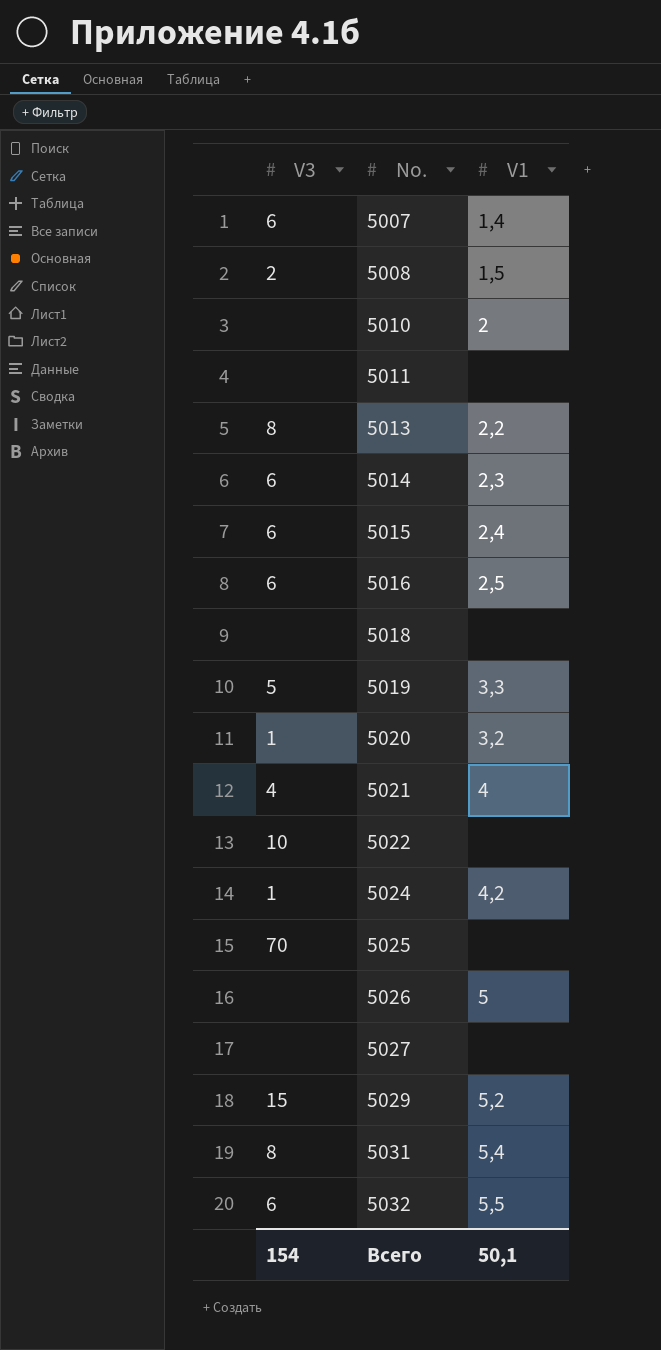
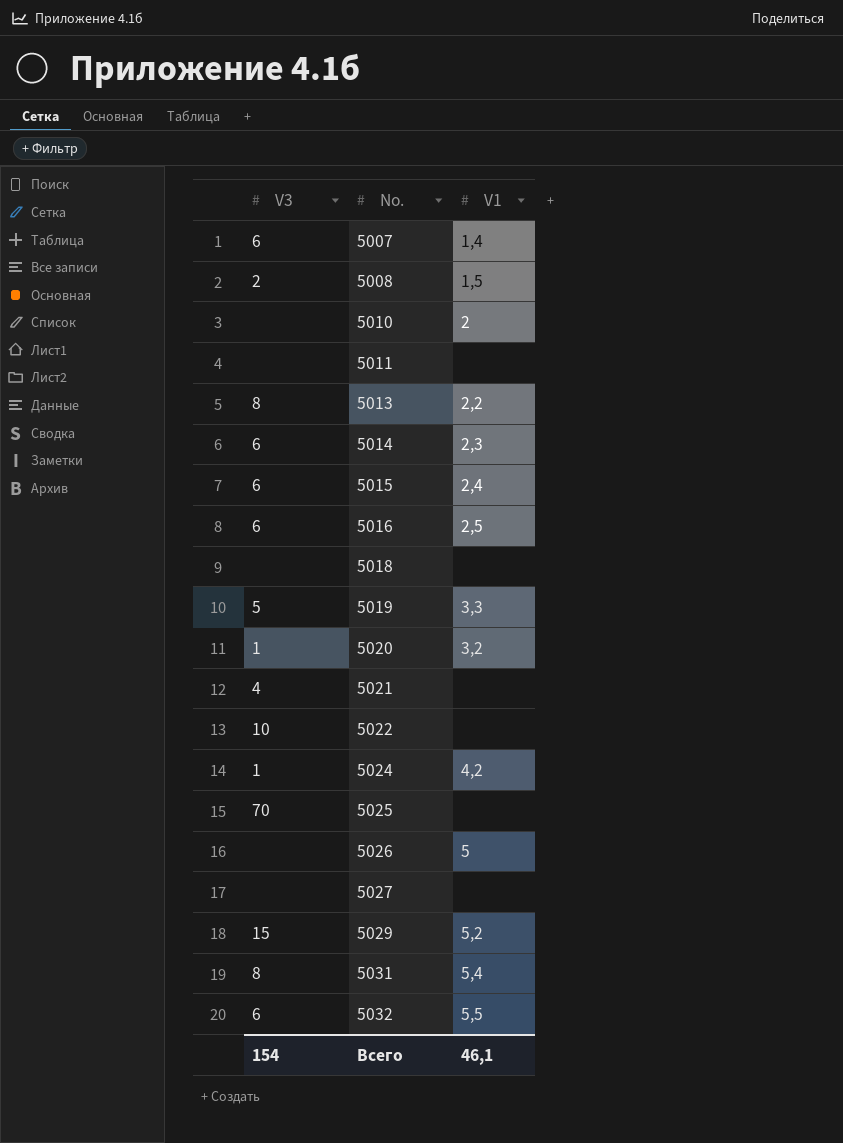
5021 | V1: 4 -> none
Всего | V1: 50,1 -> 46,1

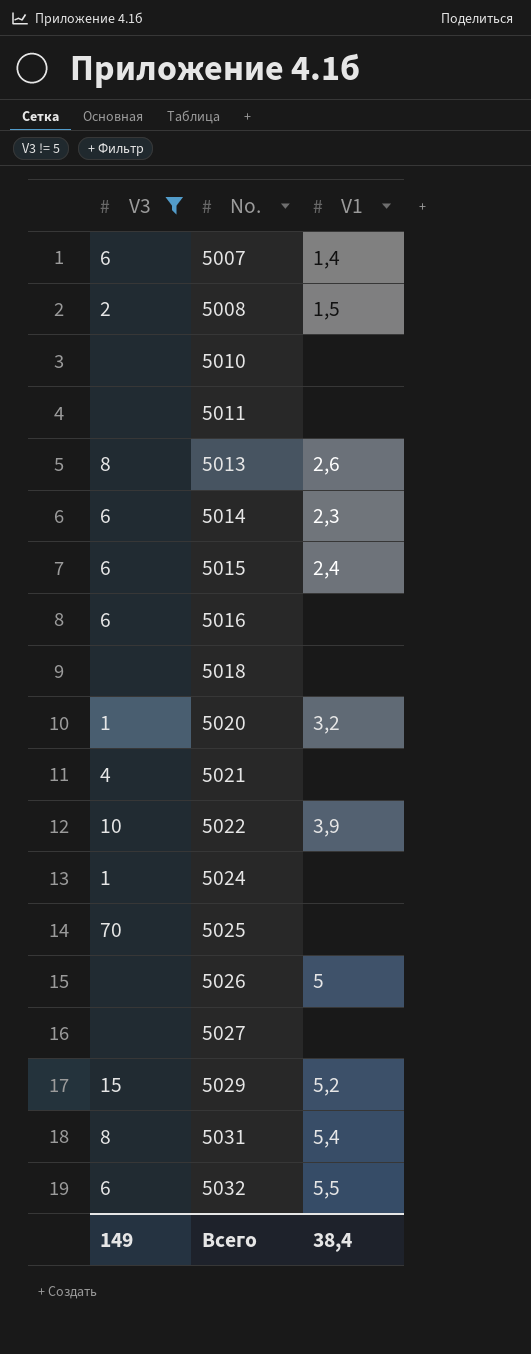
filter: none -> V3 != 5
5010 | V1: 2 -> none
5013 | V1: 2,2 -> 2,6
5016 | V1: 2,5 -> none
5022 | V1: none -> 3,9
5024 | V1: 4,2 -> none
Всего | V3: 154 -> 149
Всего | V1: 46,1 -> 38,4

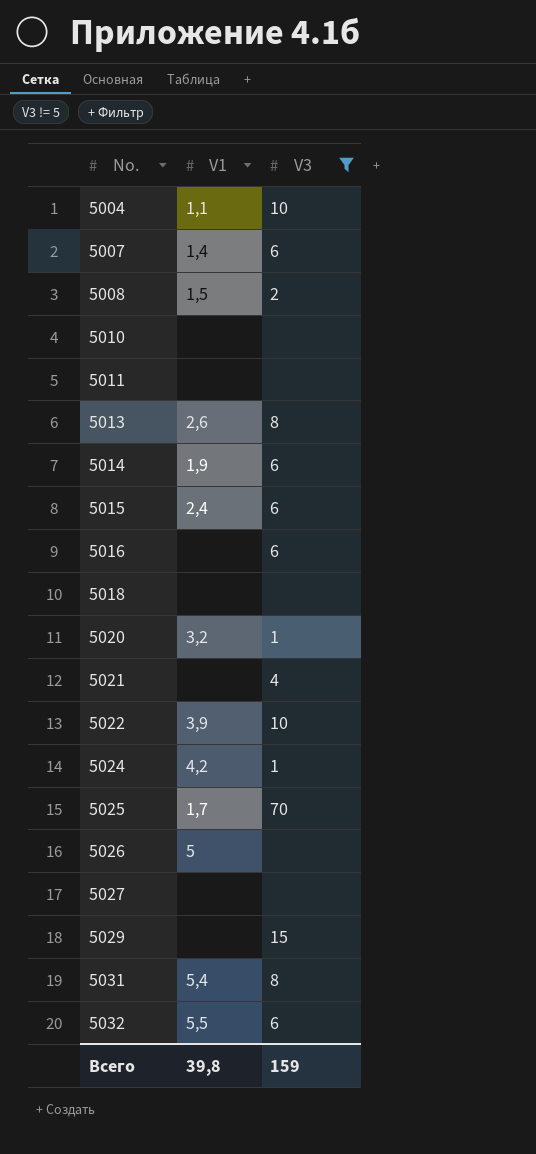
column V3 | position: 1 -> 3
row 5004: none -> 1,1 | 10
5014 | V1: 2,3 -> 1,9
5024 | V1: none -> 4,2
5025 | V1: none -> 1,7
5029 | V1: 5,2 -> none
Всего | V1: 38,4 -> 39,8
Всего | V3: 149 -> 159

